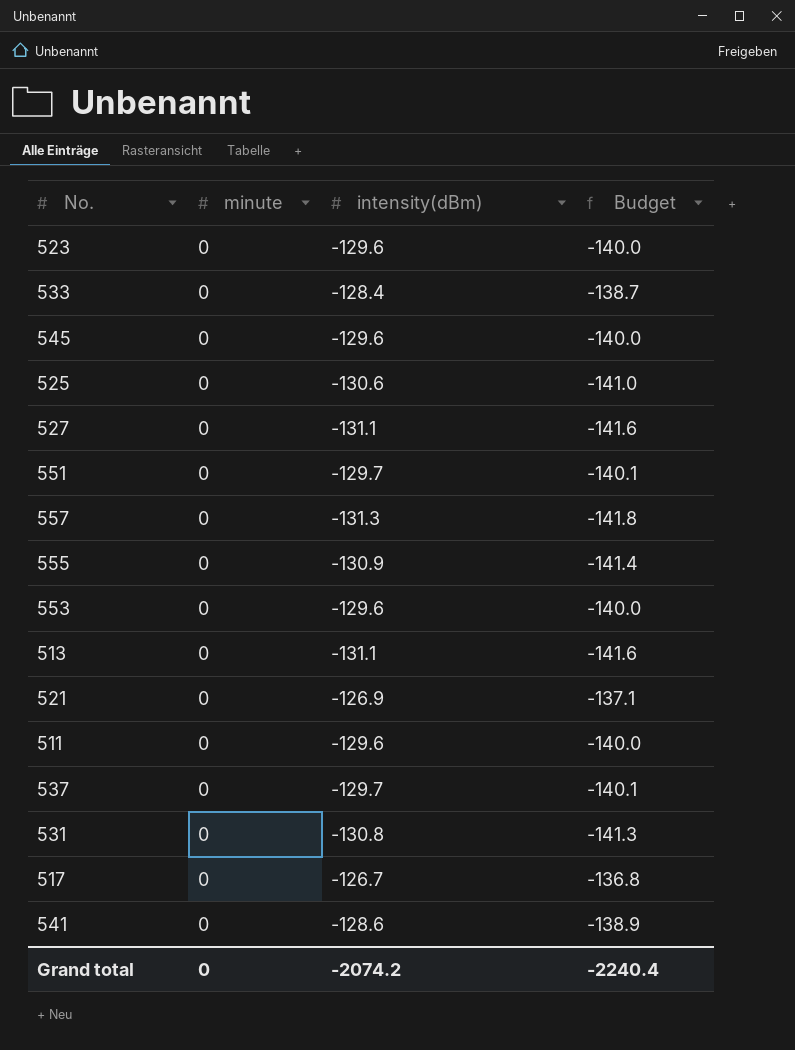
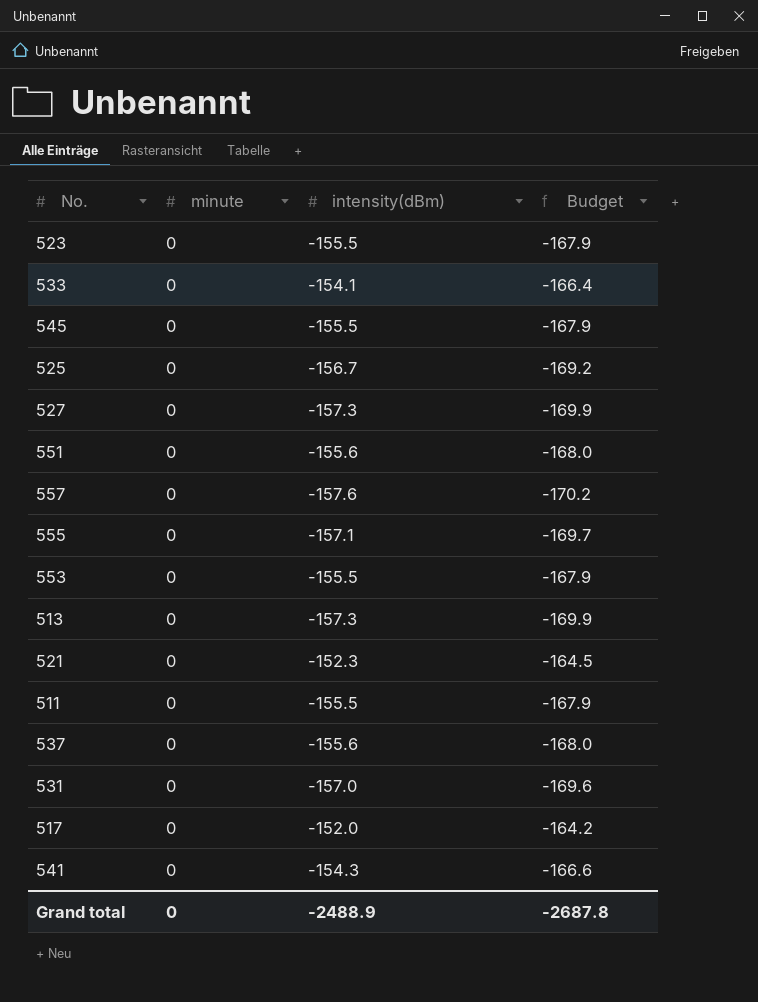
523 | intensity(dBm): -129.6 -> -155.5
523 | Budget: -140.0 -> -167.9
533 | intensity(dBm): -128.4 -> -154.1
533 | Budget: -138.7 -> -166.4
545 | intensity(dBm): -129.6 -> -155.5
545 | Budget: -140.0 -> -167.9
525 | intensity(dBm): -130.6 -> -156.7
525 | Budget: -141.0 -> -169.2
527 | intensity(dBm): -131.1 -> -157.3
527 | Budget: -141.6 -> -169.9
551 | intensity(dBm): -129.7 -> -155.6
551 | Budget: -140.1 -> -168.0
557 | intensity(dBm): -131.3 -> -157.6
557 | Budget: -141.8 -> -170.2
555 | intensity(dBm): -130.9 -> -157.1
555 | Budget: -141.4 -> -169.7
553 | intensity(dBm): -129.6 -> -155.5
553 | Budget: -140.0 -> -167.9
513 | intensity(dBm): -131.1 -> -157.3
513 | Budget: -141.6 -> -169.9
521 | intensity(dBm): -126.9 -> -152.3
521 | Budget: -137.1 -> -164.5
511 | intensity(dBm): -129.6 -> -155.5
511 | Budget: -140.0 -> -167.9
537 | intensity(dBm): -129.7 -> -155.6
537 | Budget: -140.1 -> -168.0
531 | intensity(dBm): -130.8 -> -157.0
531 | Budget: -141.3 -> -169.6
517 | intensity(dBm): -126.7 -> -152.0
517 | Budget: -136.8 -> -164.2
541 | intensity(dBm): -128.6 -> -154.3
541 | Budget: -138.9 -> -166.6
Grand total | intensity(dBm): -2074.2 -> -2488.9
Grand total | Budget: -2240.4 -> -2687.8

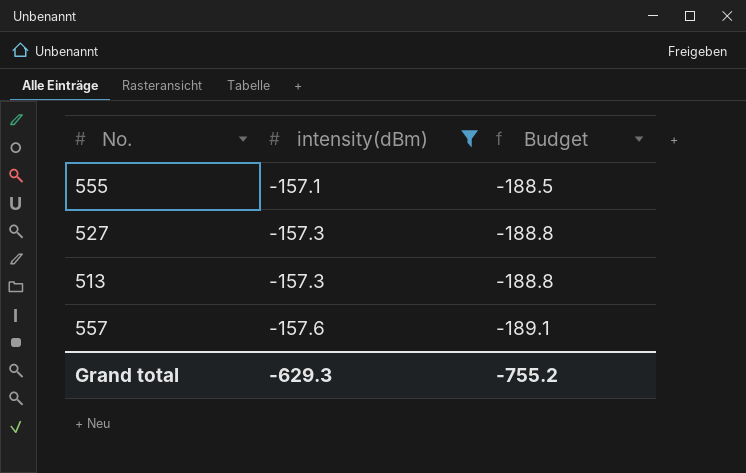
filter: none -> intensity(dBm) <= -157.1
row order: none -> intensity(dBm) descending
column minute | position: 2 -> none
column Budget | formula: [intensity(dBm)] * 1.08 -> [intensity(dBm)] * 1.2
Grand total | intensity(dBm): -2488.9 -> -629.3
Grand total | Budget: -2687.8 -> -755.2

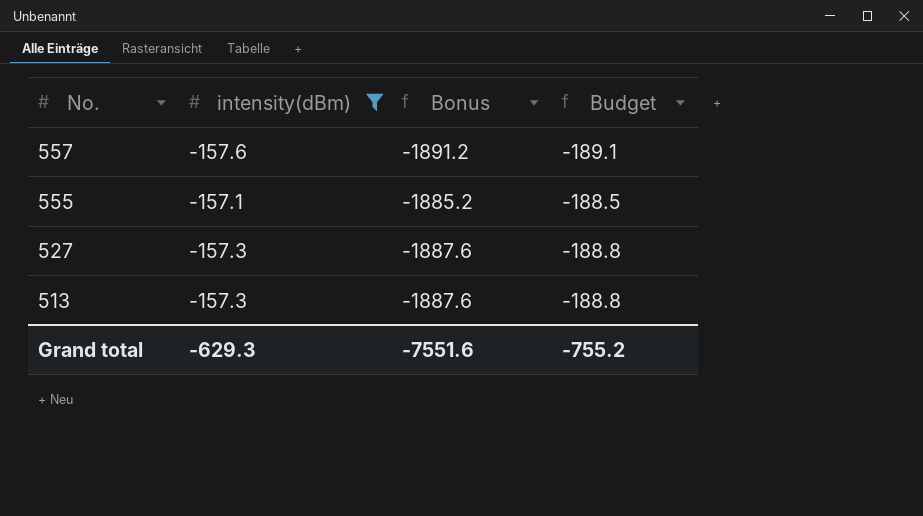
row order: intensity(dBm) descending -> No. descending
column Bonus | formula: none -> [intensity(dBm)] * 12

